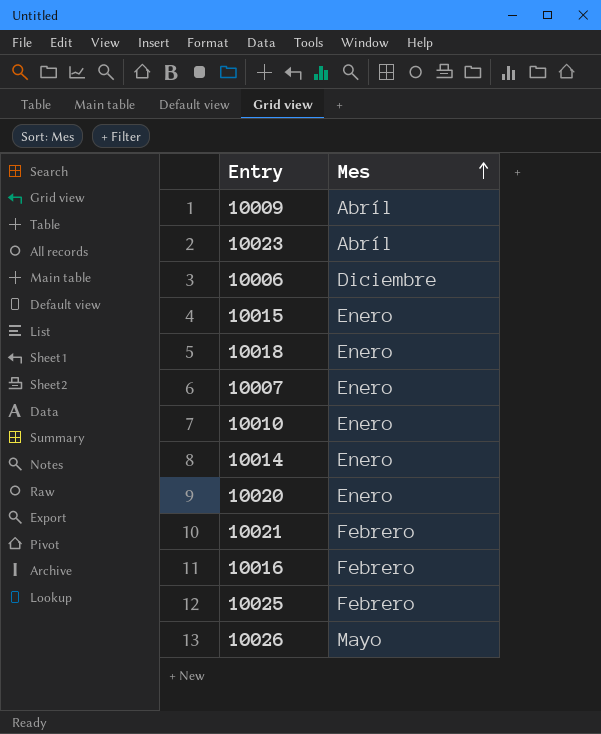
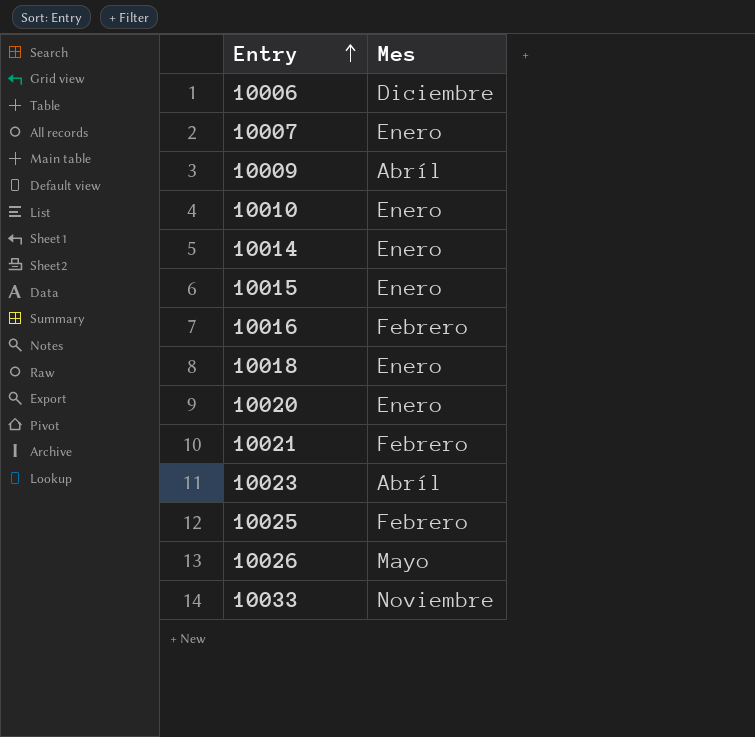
row order: Mes ascending -> Entry ascending
row 10033: none -> Noviembre

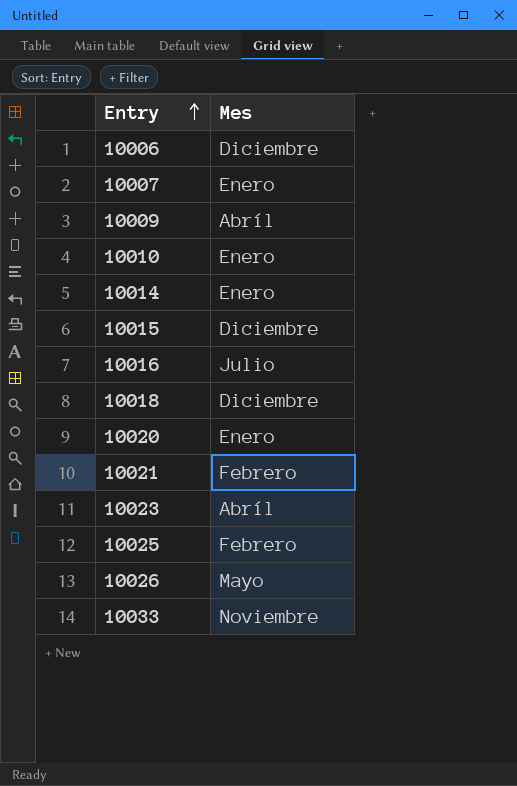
10015 | Mes: Enero -> Diciembre
10016 | Mes: Febrero -> Julio
10018 | Mes: Enero -> Diciembre

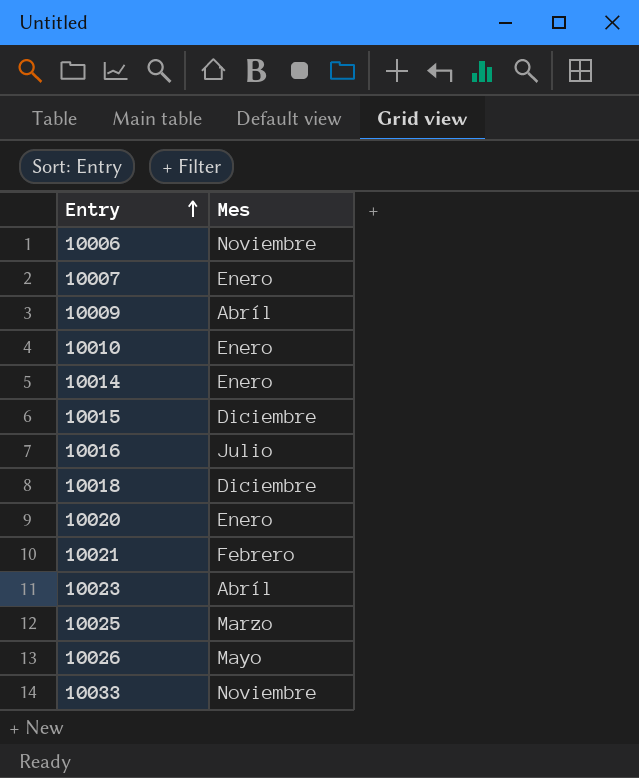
10006 | Mes: Diciembre -> Noviembre
10025 | Mes: Febrero -> Marzo

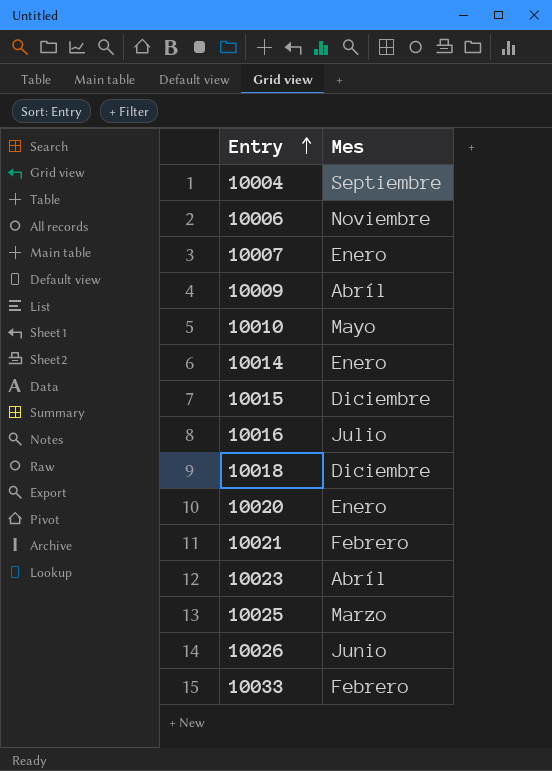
row 10004: none -> Septiembre
10010 | Mes: Enero -> Mayo
10026 | Mes: Mayo -> Junio
10033 | Mes: Noviembre -> Febrero

